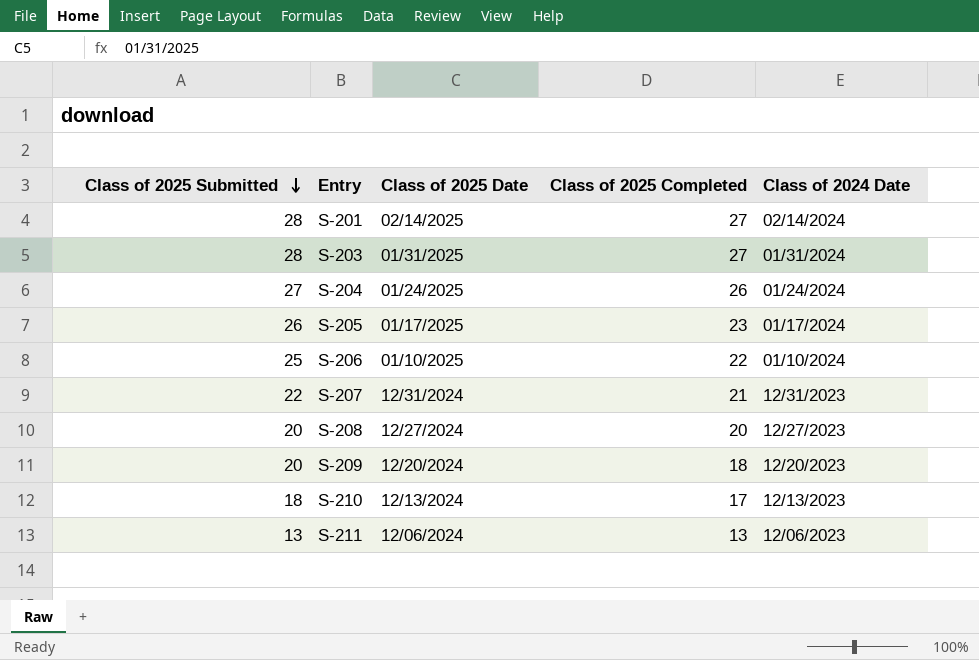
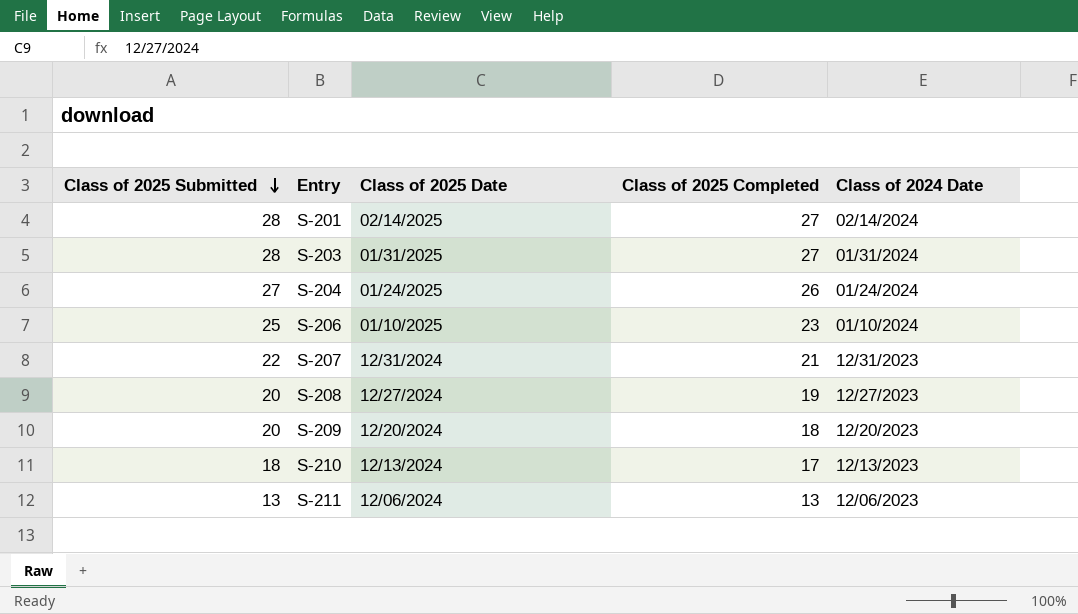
row S-205: 26 | 01/17/2025 | 23 | 01/17/2024 -> none
S-206 | Class of 2025 Completed: 22 -> 23
S-208 | Class of 2025 Completed: 20 -> 19

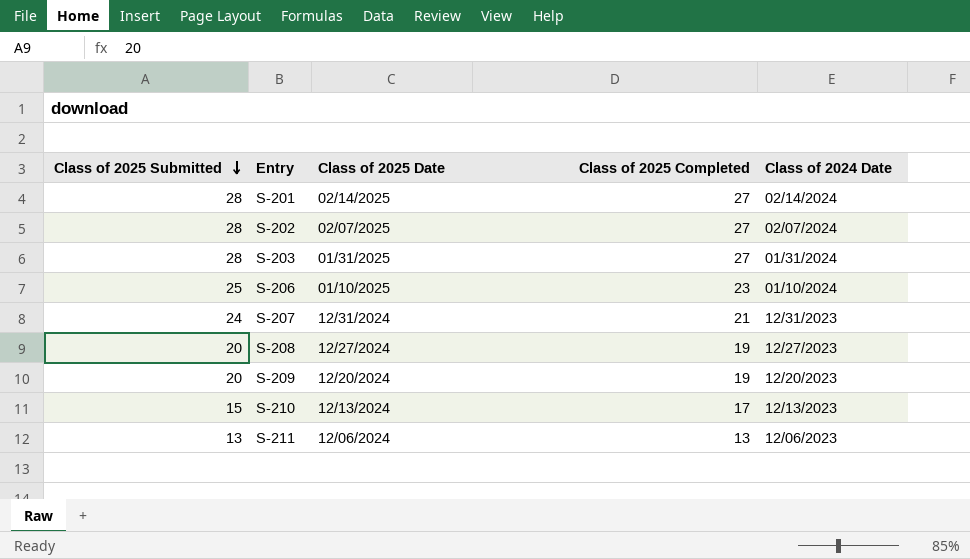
row S-204: 27 | 01/24/2025 | 26 | 01/24/2024 -> none
row S-202: none -> 28 | 02/07/2025 | 27 | 02/07/2024
S-207 | Class of 2025 Submitted: 22 -> 24
S-209 | Class of 2025 Completed: 18 -> 19
S-210 | Class of 2025 Submitted: 18 -> 15

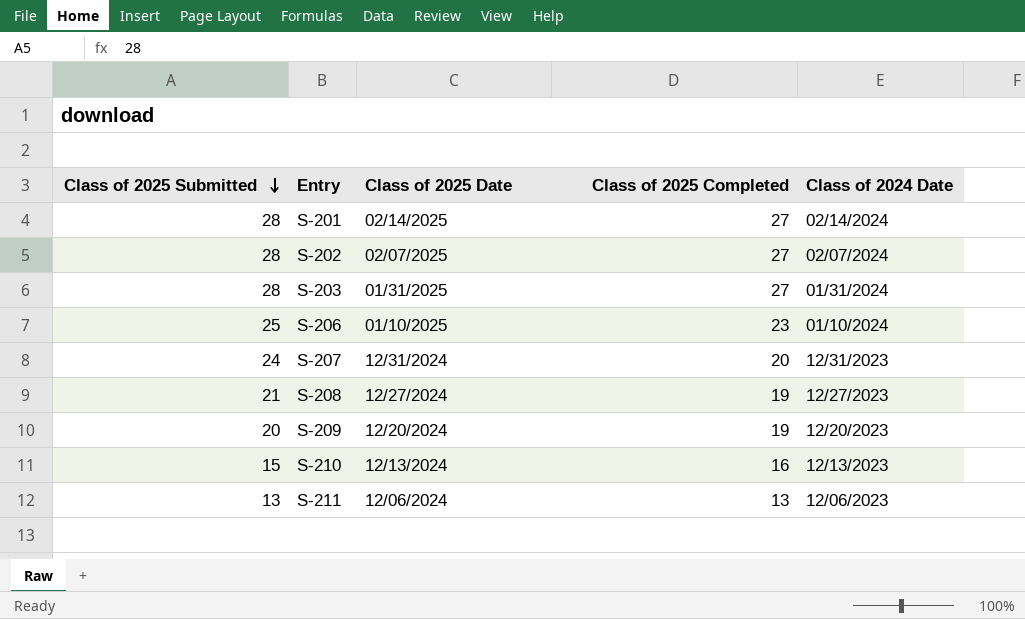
S-207 | Class of 2025 Completed: 21 -> 20
S-208 | Class of 2025 Submitted: 20 -> 21
S-210 | Class of 2025 Completed: 17 -> 16

